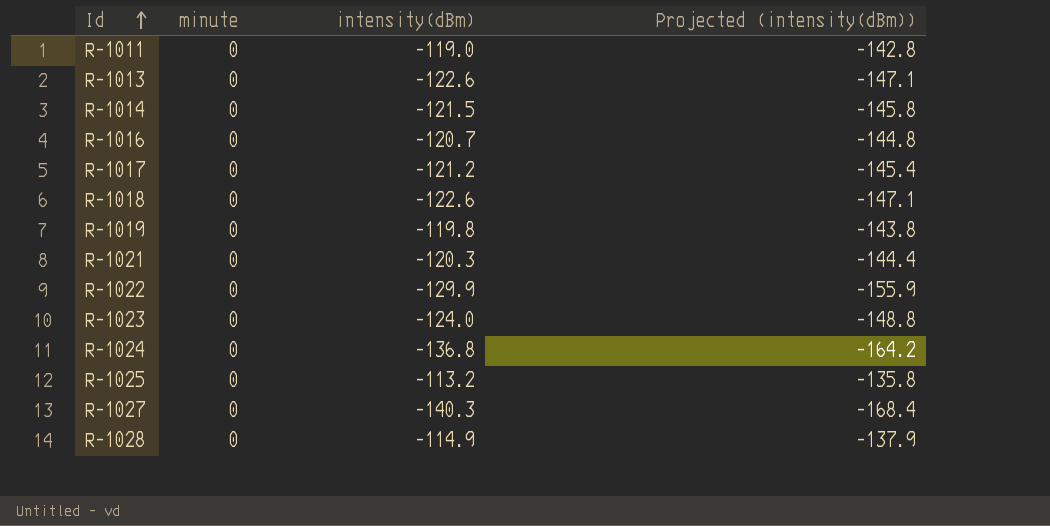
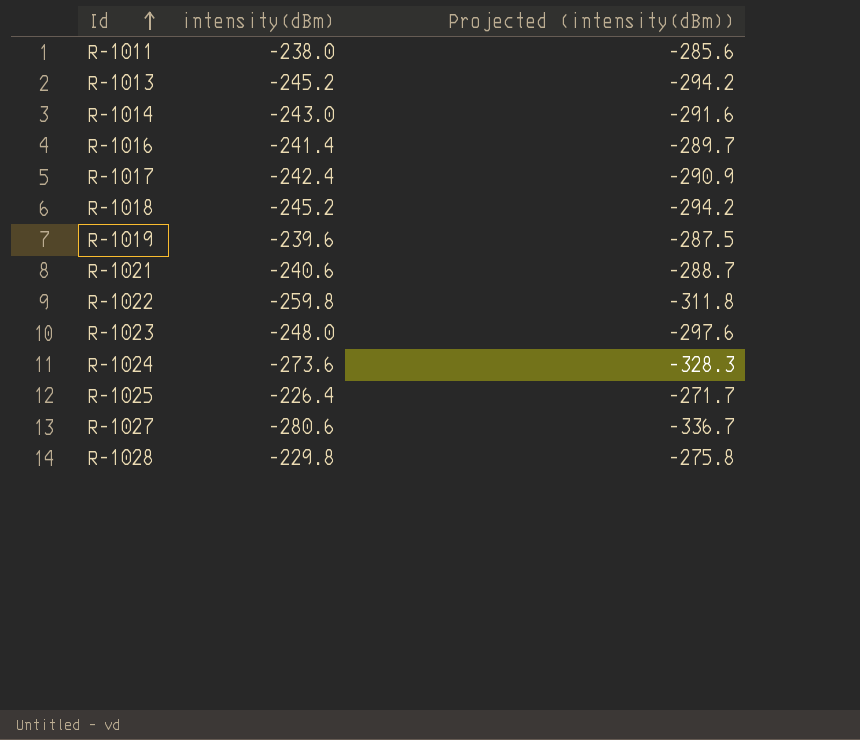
column minute | position: 2 -> none
R-1011 | intensity(dBm): -119.0 -> -238.0
R-1011 | Projected (intensity(dBm)): -142.8 -> -285.6
R-1013 | intensity(dBm): -122.6 -> -245.2
R-1013 | Projected (intensity(dBm)): -147.1 -> -294.2
R-1014 | intensity(dBm): -121.5 -> -243.0
R-1014 | Projected (intensity(dBm)): -145.8 -> -291.6
R-1016 | intensity(dBm): -120.7 -> -241.4
R-1016 | Projected (intensity(dBm)): -144.8 -> -289.7
R-1017 | intensity(dBm): -121.2 -> -242.4
R-1017 | Projected (intensity(dBm)): -145.4 -> -290.9
R-1018 | intensity(dBm): -122.6 -> -245.2
R-1018 | Projected (intensity(dBm)): -147.1 -> -294.2
R-1019 | intensity(dBm): -119.8 -> -239.6
R-1019 | Projected (intensity(dBm)): -143.8 -> -287.5
R-1021 | intensity(dBm): -120.3 -> -240.6
R-1021 | Projected (intensity(dBm)): -144.4 -> -288.7
R-1022 | intensity(dBm): -129.9 -> -259.8
R-1022 | Projected (intensity(dBm)): -155.9 -> -311.8
R-1023 | intensity(dBm): -124.0 -> -248.0
R-1023 | Projected (intensity(dBm)): -148.8 -> -297.6
R-1024 | intensity(dBm): -136.8 -> -273.6
R-1024 | Projected (intensity(dBm)): -164.2 -> -328.3
R-1025 | intensity(dBm): -113.2 -> -226.4
R-1025 | Projected (intensity(dBm)): -135.8 -> -271.7
R-1027 | intensity(dBm): -140.3 -> -280.6
R-1027 | Projected (intensity(dBm)): -168.4 -> -336.7
R-1028 | intensity(dBm): -114.9 -> -229.8
R-1028 | Projected (intensity(dBm)): -137.9 -> -275.8

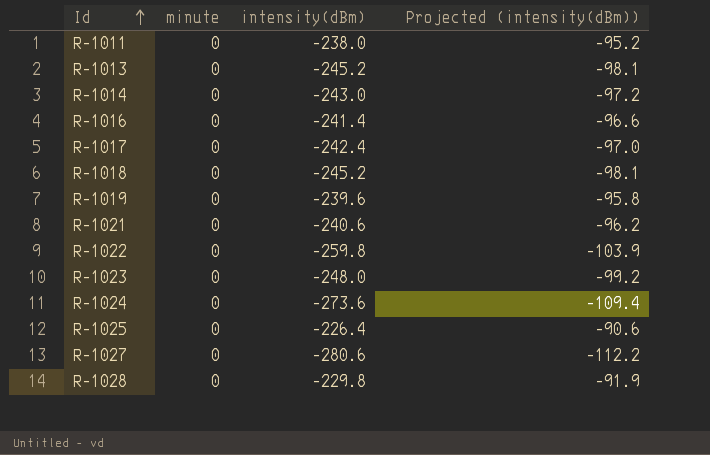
column minute | position: none -> 2
column Projected (intensity(dBm)) | formula: [intensity(dBm)] * 1.2 -> [intensity(dBm)] * 0.4

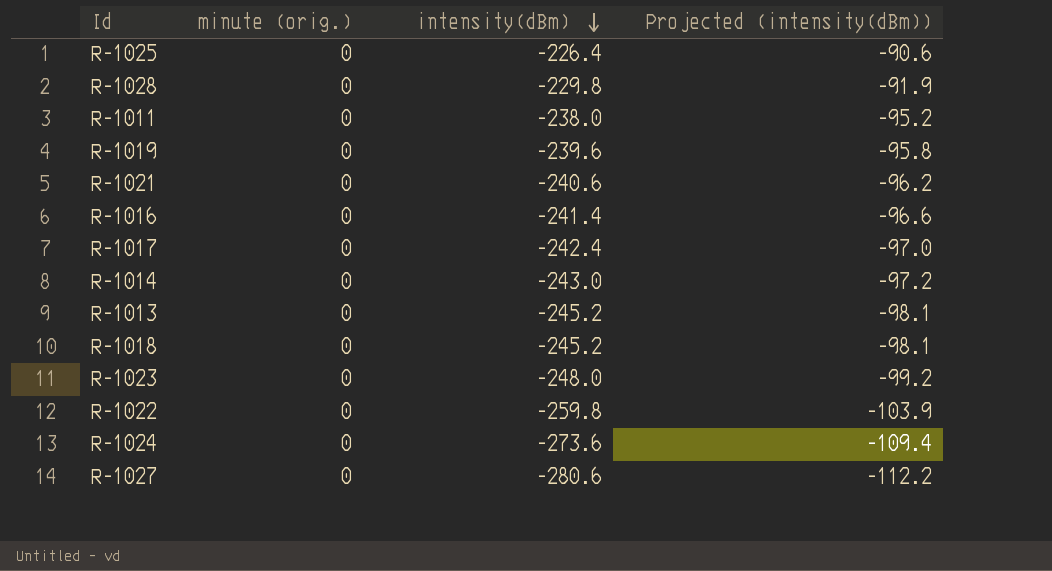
row order: Id ascending -> intensity(dBm) descending
column name: minute -> minute (orig.)

